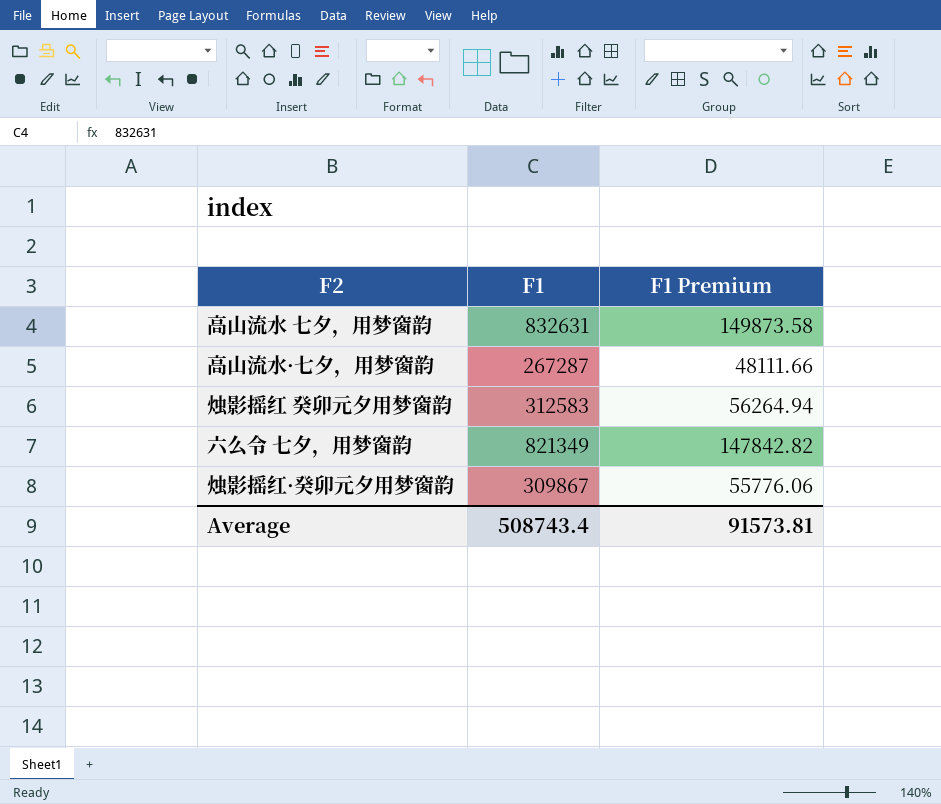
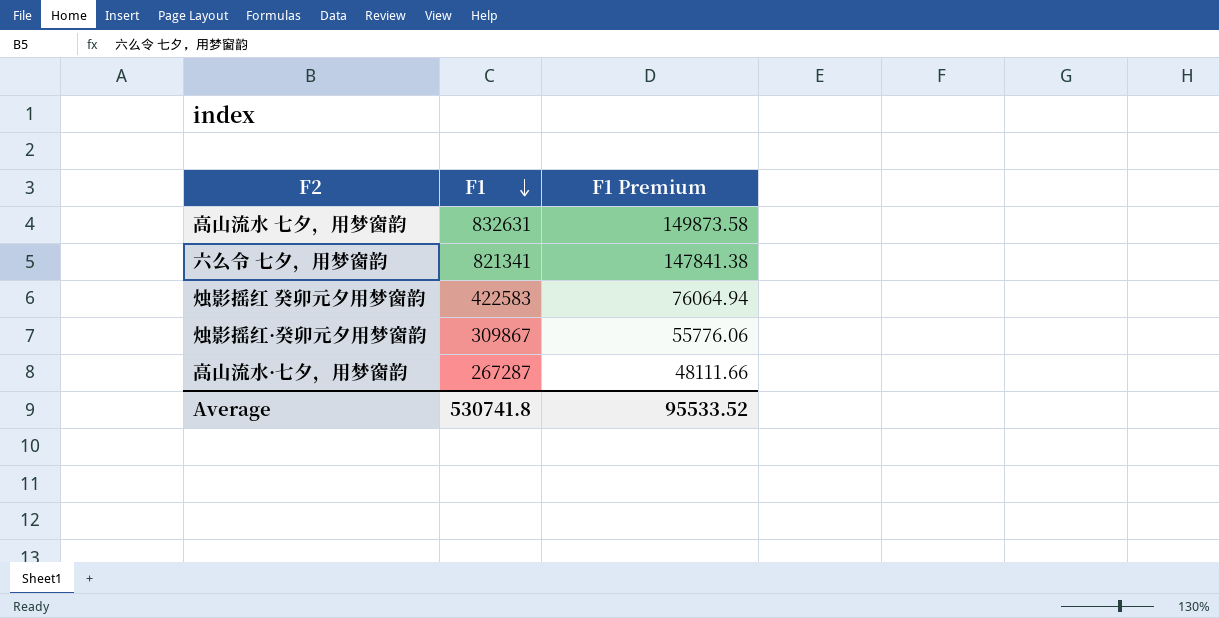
row order: none -> F1 descending
六么令 七夕，用梦窗韵 | F1: 821349 -> 821341
六么令 七夕，用梦窗韵 | F1 Premium: 147842.82 -> 147841.38
烛影摇红 癸卯元夕用梦窗韵 | F1: 312583 -> 422583
烛影摇红 癸卯元夕用梦窗韵 | F1 Premium: 56264.94 -> 76064.94
Average | F1: 508743.4 -> 530741.8
Average | F1 Premium: 91573.81 -> 95533.52

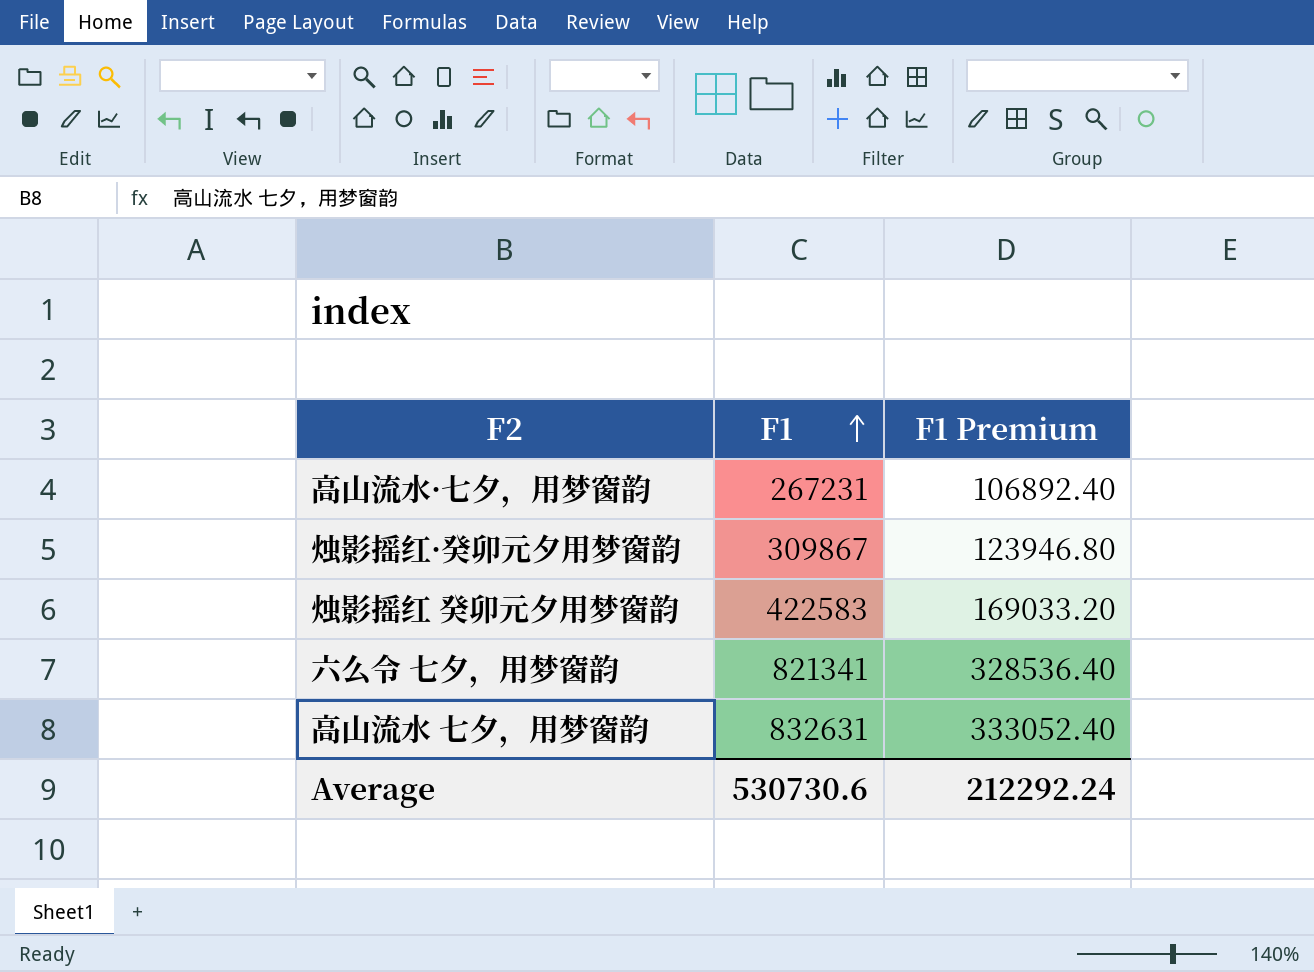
row order: F1 descending -> F1 ascending
column F1 Premium | formula: [F1] * 0.18 -> [F1] * 0.4
高山流水·七夕，用梦窗韵 | F1: 267287 -> 267231
Average | F1: 530741.8 -> 530730.6
Average | F1 Premium: 95533.52 -> 212292.24

